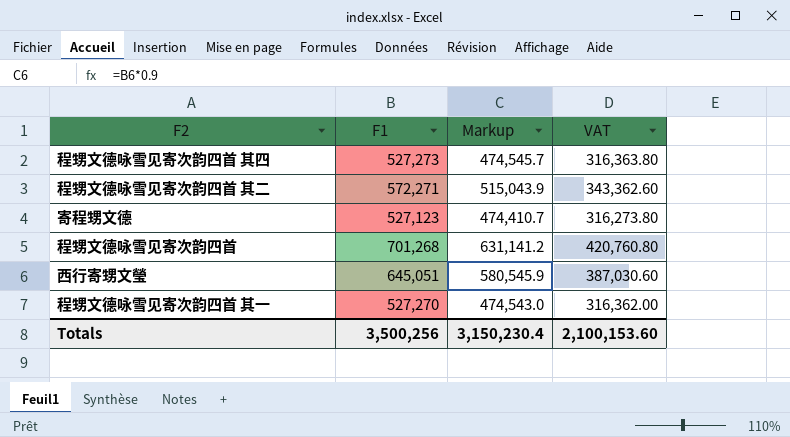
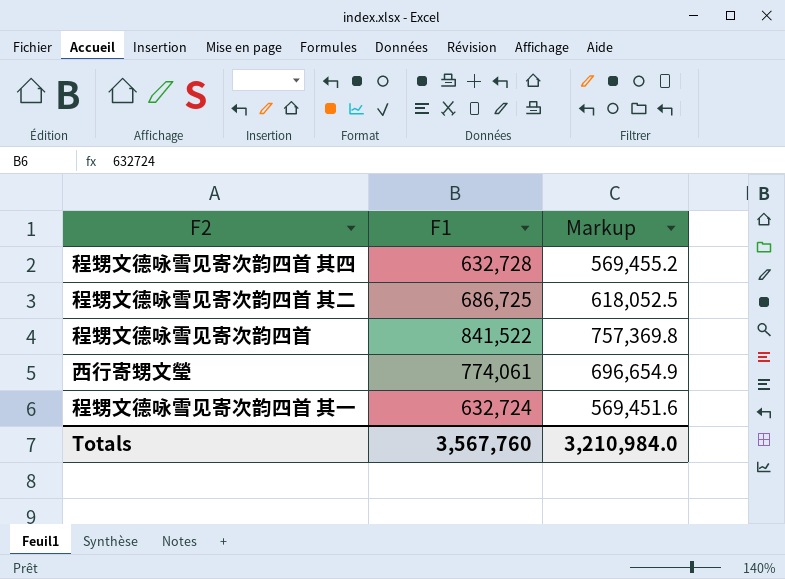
column VAT | formula: [F1] * 0.6 -> none
row 寄程甥文德: 527,123 | 474,410.7 | 316,273.80 -> none
程甥文德咏雪见寄次韵四首 其四 | F1: 527,273 -> 632,728
程甥文德咏雪见寄次韵四首 其四 | Markup: 474,545.7 -> 569,455.2
程甥文德咏雪见寄次韵四首 其二 | F1: 572,271 -> 686,725
程甥文德咏雪见寄次韵四首 其二 | Markup: 515,043.9 -> 618,052.5
程甥文德咏雪见寄次韵四首 | F1: 701,268 -> 841,522
程甥文德咏雪见寄次韵四首 | Markup: 631,141.2 -> 757,369.8
西行寄甥文瑩 | F1: 645,051 -> 774,061
西行寄甥文瑩 | Markup: 580,545.9 -> 696,654.9
程甥文德咏雪见寄次韵四首 其一 | F1: 527,270 -> 632,724
程甥文德咏雪见寄次韵四首 其一 | Markup: 474,543.0 -> 569,451.6
Totals | F1: 3,500,256 -> 3,567,760
Totals | Markup: 3,150,230.4 -> 3,210,984.0

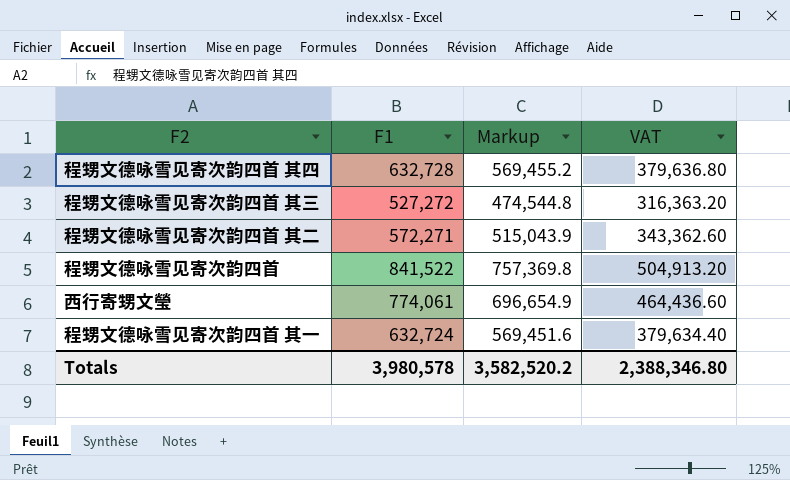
column VAT | formula: none -> [F1] * 0.6
row 程甥文德咏雪见寄次韵四首 其三: none -> 527,272 | 474,544.8 | 316,363.20
程甥文德咏雪见寄次韵四首 其二 | F1: 686,725 -> 572,271
程甥文德咏雪见寄次韵四首 其二 | Markup: 618,052.5 -> 515,043.9
Totals | F1: 3,567,760 -> 3,980,578
Totals | Markup: 3,210,984.0 -> 3,582,520.2

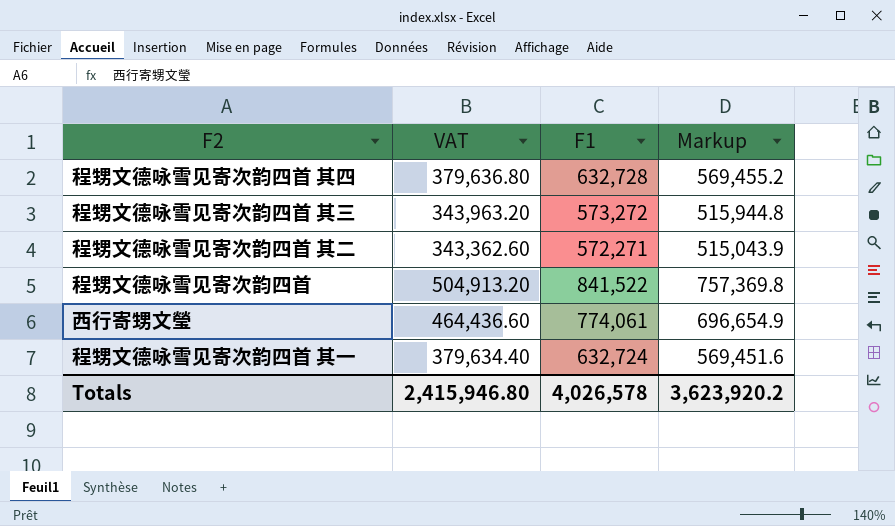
column VAT | position: 4 -> 2
程甥文德咏雪见寄次韵四首 其三 | VAT: 316,363.20 -> 343,963.20
程甥文德咏雪见寄次韵四首 其三 | F1: 527,272 -> 573,272
程甥文德咏雪见寄次韵四首 其三 | Markup: 474,544.8 -> 515,944.8
Totals | VAT: 2,388,346.80 -> 2,415,946.80
Totals | F1: 3,980,578 -> 4,026,578
Totals | Markup: 3,582,520.2 -> 3,623,920.2

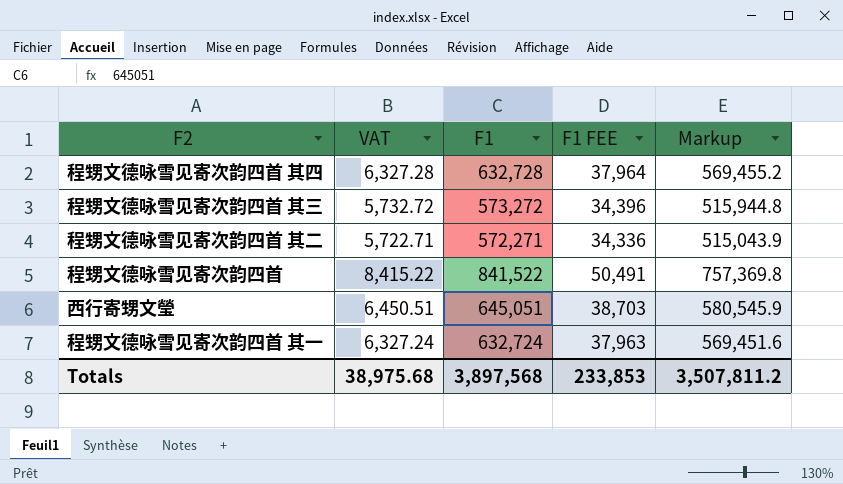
column VAT | formula: [F1] * 0.6 -> [F1] * 0.01
column F1 FEE | formula: none -> [F1] * 0.06
西行寄甥文瑩 | F1: 774,061 -> 645,051
西行寄甥文瑩 | Markup: 696,654.9 -> 580,545.9
Totals | VAT: 2,415,946.80 -> 38,975.68
Totals | F1: 4,026,578 -> 3,897,568
Totals | Markup: 3,623,920.2 -> 3,507,811.2

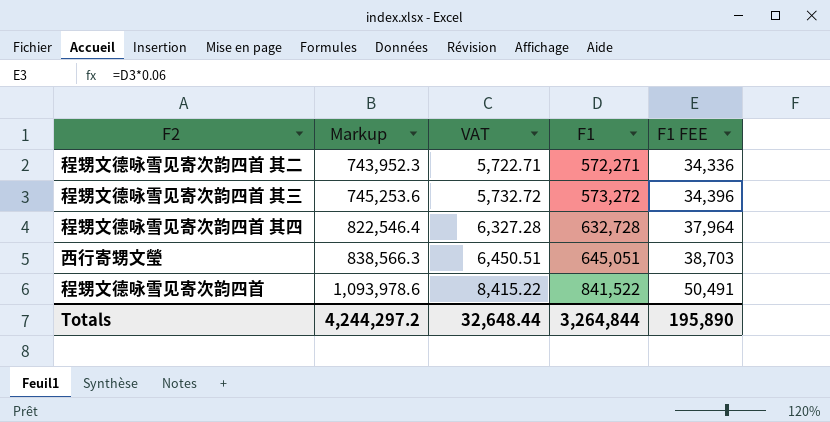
row order: none -> Markup ascending
column Markup | formula: [F1] * 0.9 -> [F1] * 1.3
column Markup | position: 5 -> 2
row 程甥文德咏雪见寄次韵四首 其一: 6,327.24 | 632,724 | 37,963 | 569,451.6 -> none
Totals | Markup: 3,507,811.2 -> 4,244,297.2
Totals | VAT: 38,975.68 -> 32,648.44
Totals | F1: 3,897,568 -> 3,264,844
Totals | F1 FEE: 233,853 -> 195,890

